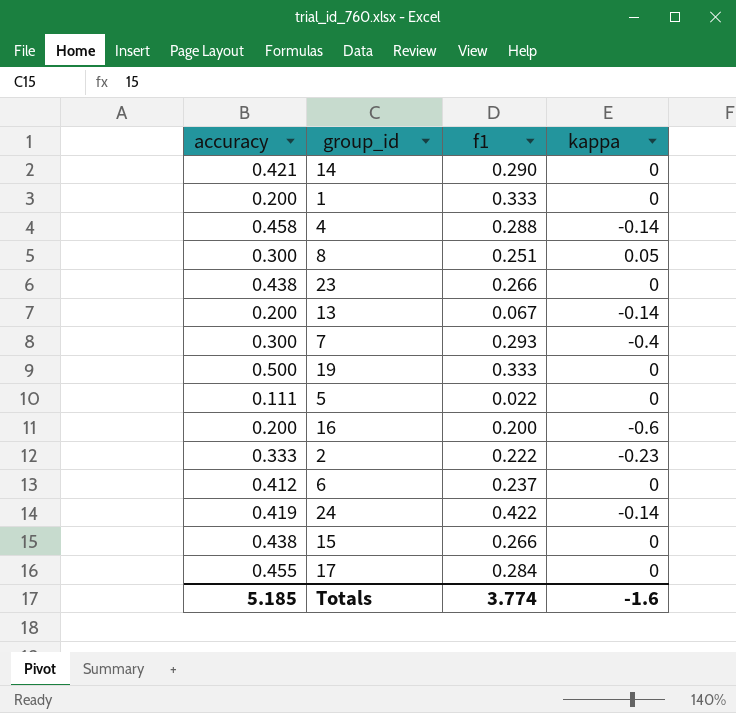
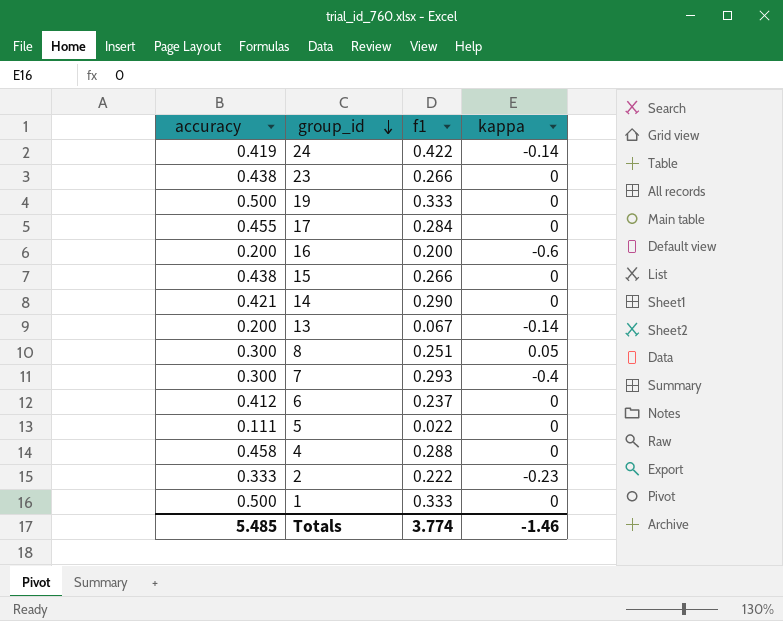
row order: none -> group_id descending
4 | kappa: -0.14 -> 0
1 | accuracy: 0.200 -> 0.500
Totals | accuracy: 5.185 -> 5.485
Totals | kappa: -1.6 -> -1.46

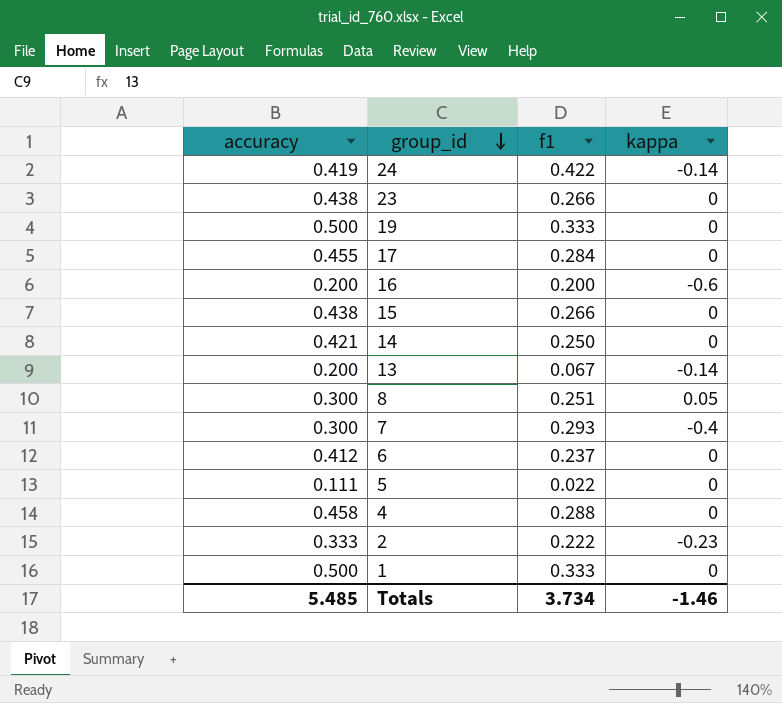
14 | f1: 0.290 -> 0.250
Totals | f1: 3.774 -> 3.734

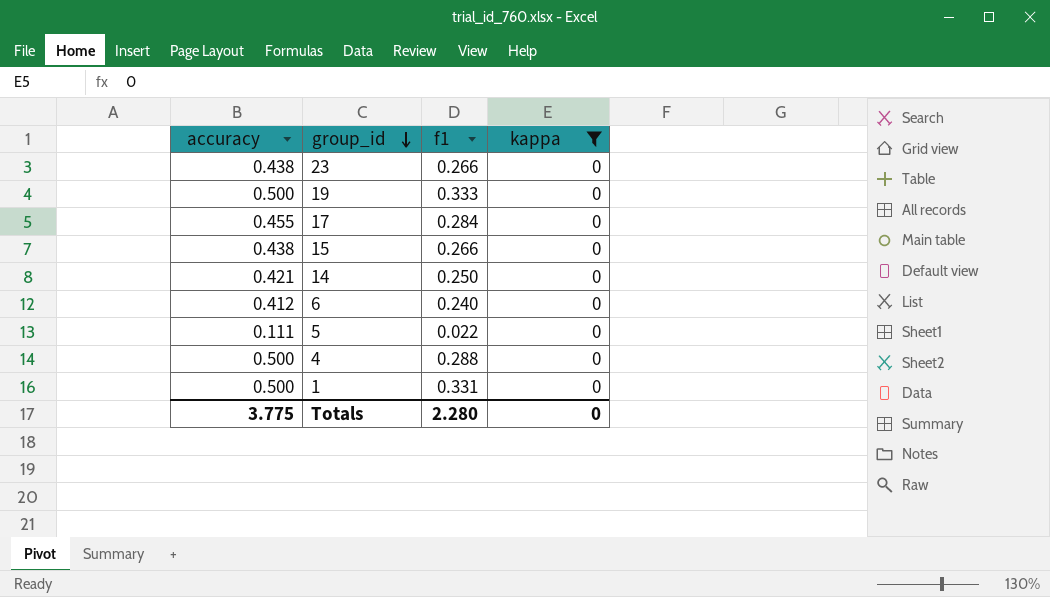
filter: none -> kappa = 0
6 | f1: 0.237 -> 0.240
4 | accuracy: 0.458 -> 0.500
1 | f1: 0.333 -> 0.331
Totals | accuracy: 5.485 -> 3.775
Totals | f1: 3.734 -> 2.280
Totals | kappa: -1.46 -> 0

